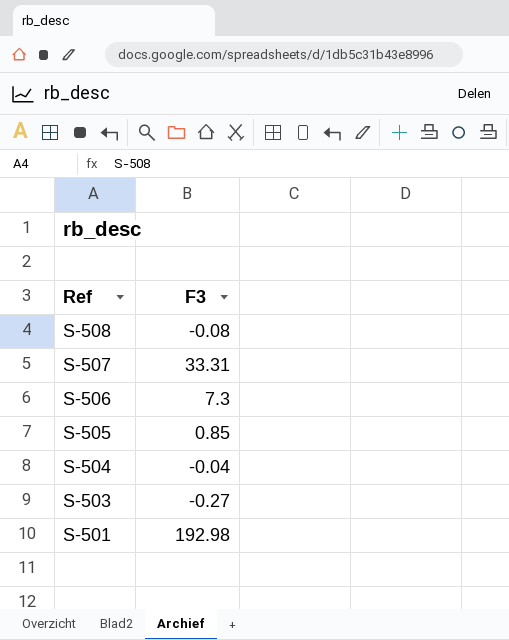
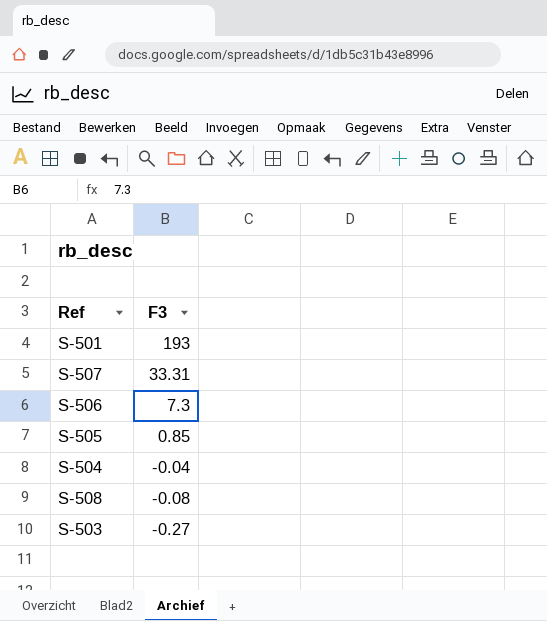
row order: Ref descending -> F3 descending
S-501 | F3: 192.98 -> 193

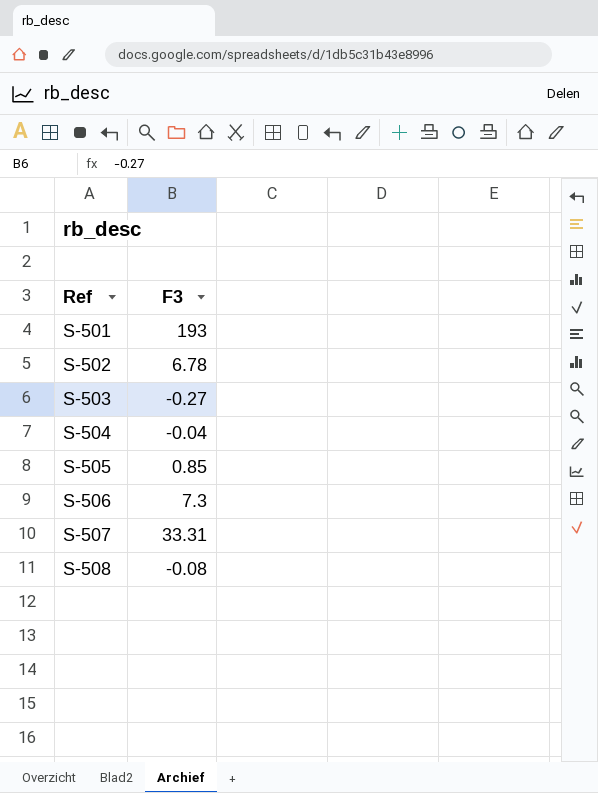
row order: F3 descending -> Ref ascending
row S-502: none -> 6.78

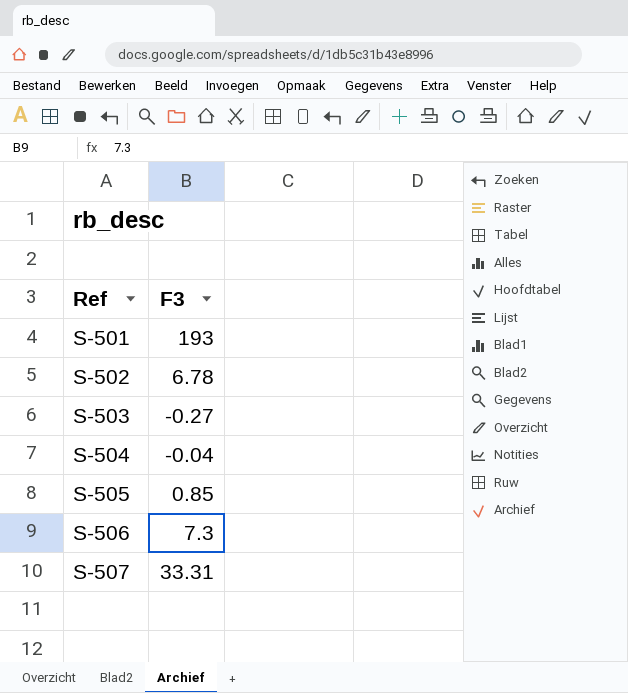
row S-508: -0.08 -> none

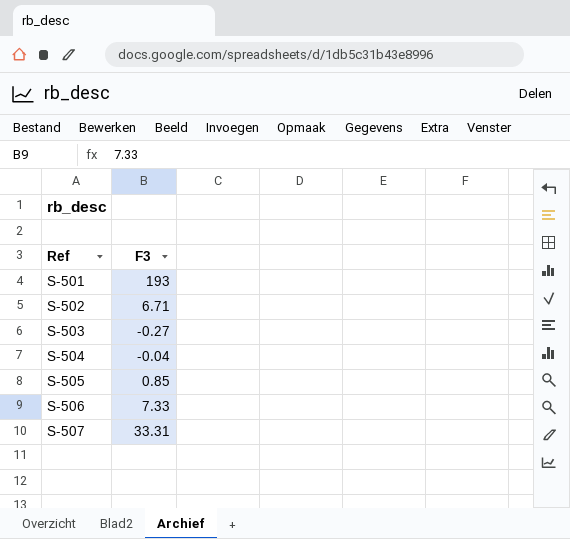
S-502 | F3: 6.78 -> 6.71
S-506 | F3: 7.3 -> 7.33

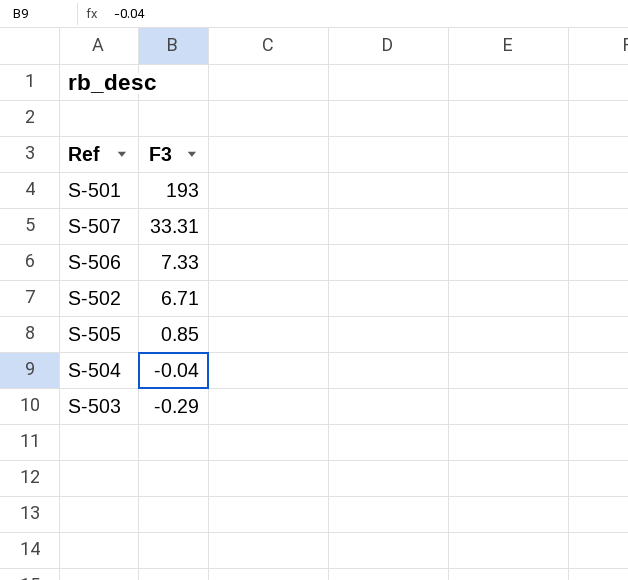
row order: Ref ascending -> F3 descending
S-503 | F3: -0.27 -> -0.29

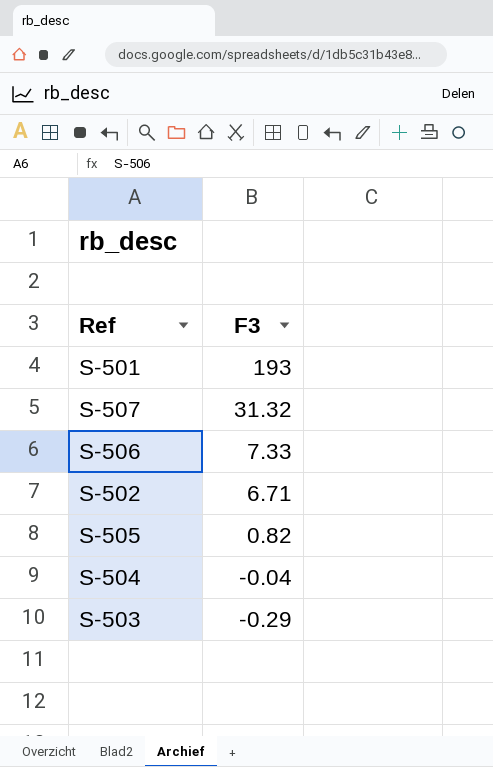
S-507 | F3: 33.31 -> 31.32
S-505 | F3: 0.85 -> 0.82

